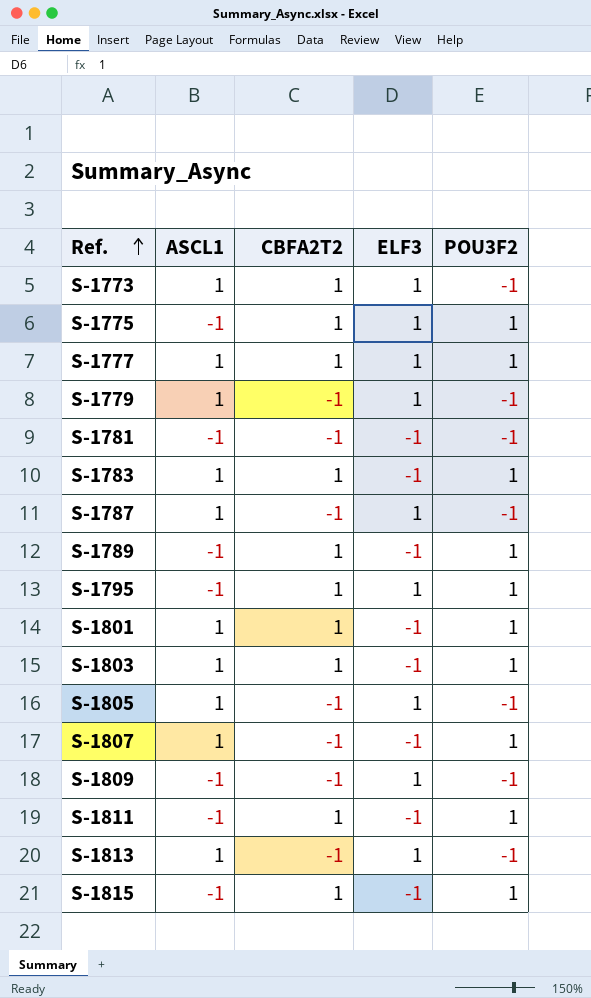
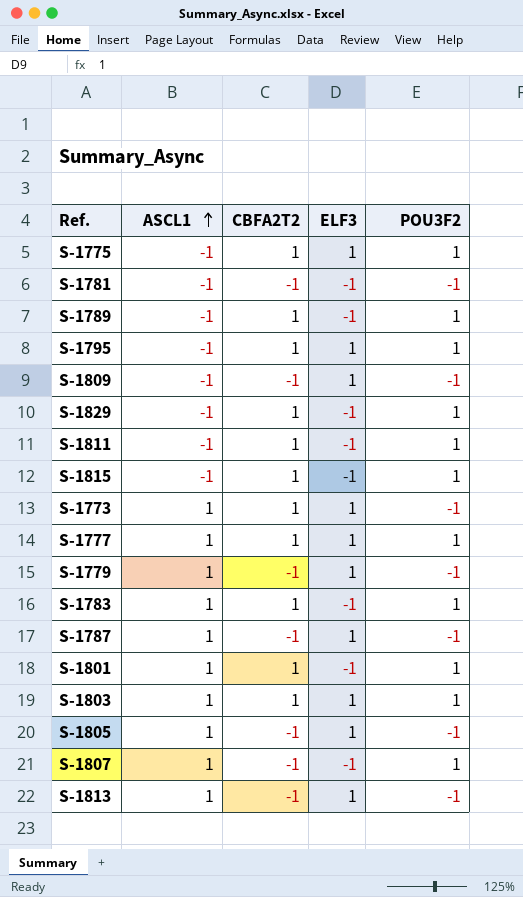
row order: Ref. ascending -> ASCL1 ascending
row S-1829: none -> -1 | 1 | -1 | 1
S-1803 | ELF3: -1 -> 1

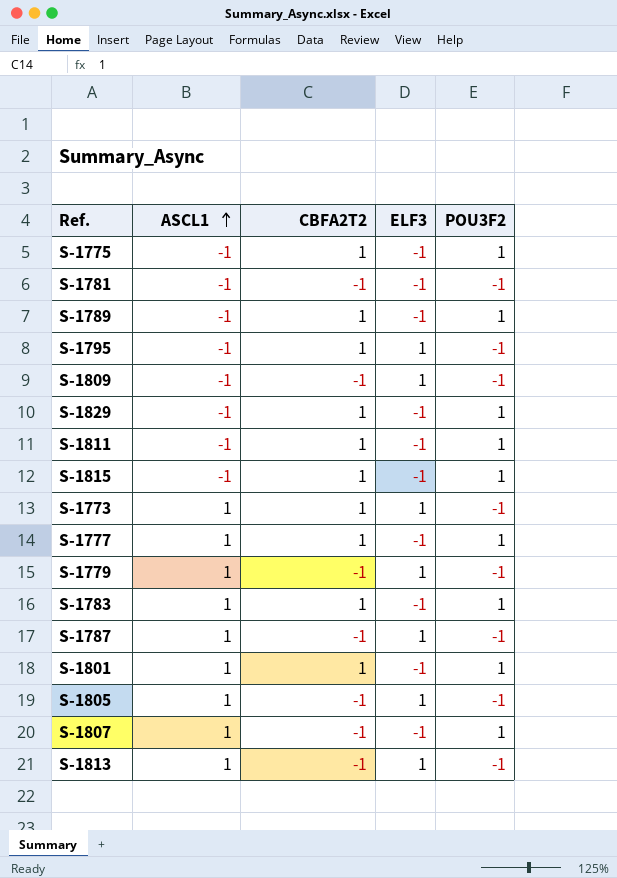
row S-1803: 1 | 1 | 1 | 1 -> none
S-1775 | ELF3: 1 -> -1
S-1795 | POU3F2: 1 -> -1
S-1777 | ELF3: 1 -> -1

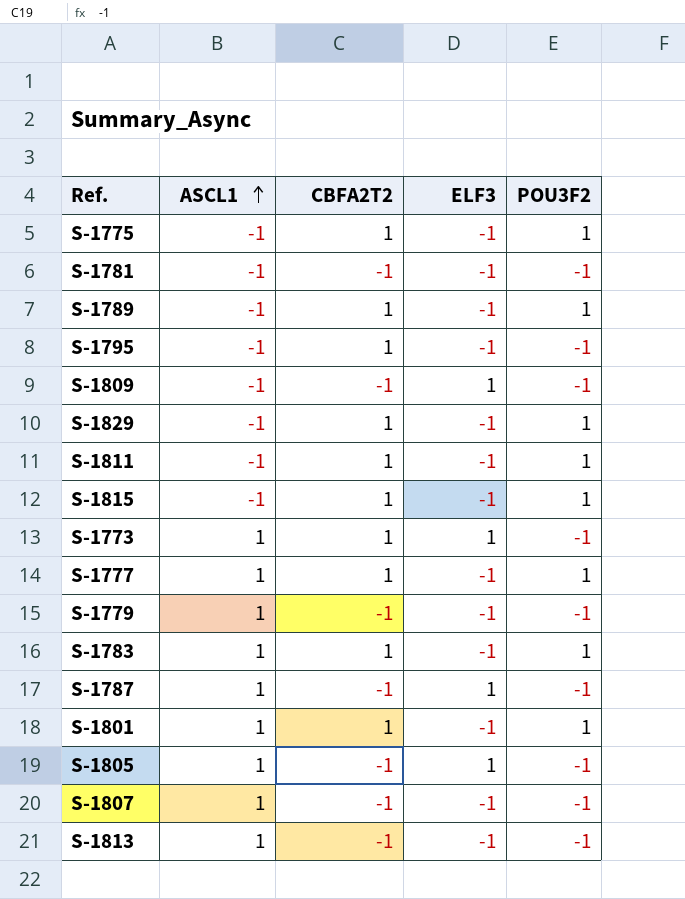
S-1795 | ELF3: 1 -> -1
S-1779 | ELF3: 1 -> -1
S-1807 | POU3F2: 1 -> -1
S-1813 | ELF3: 1 -> -1

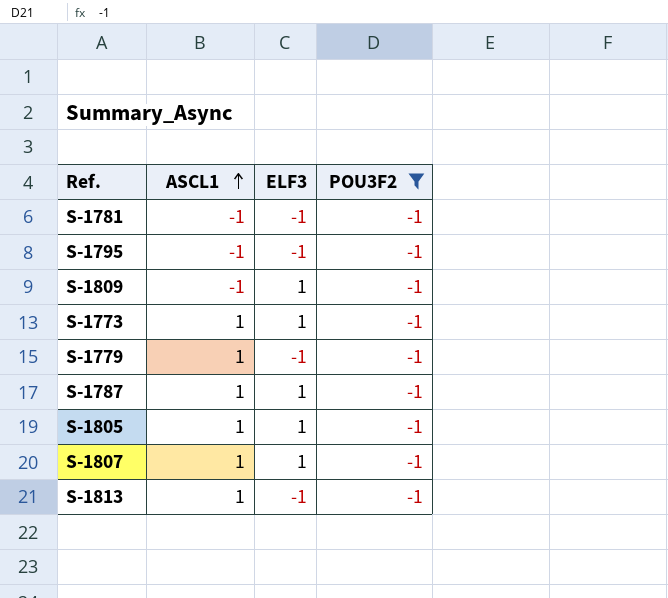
filter: none -> POU3F2 = -1
column CBFA2T2 | position: 3 -> none
S-1807 | ELF3: -1 -> 1

